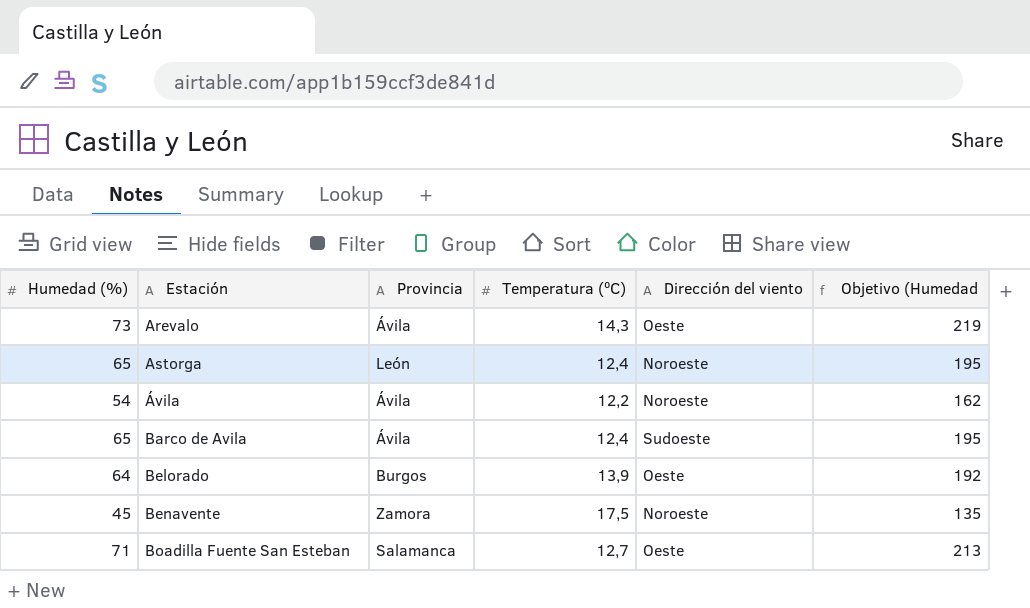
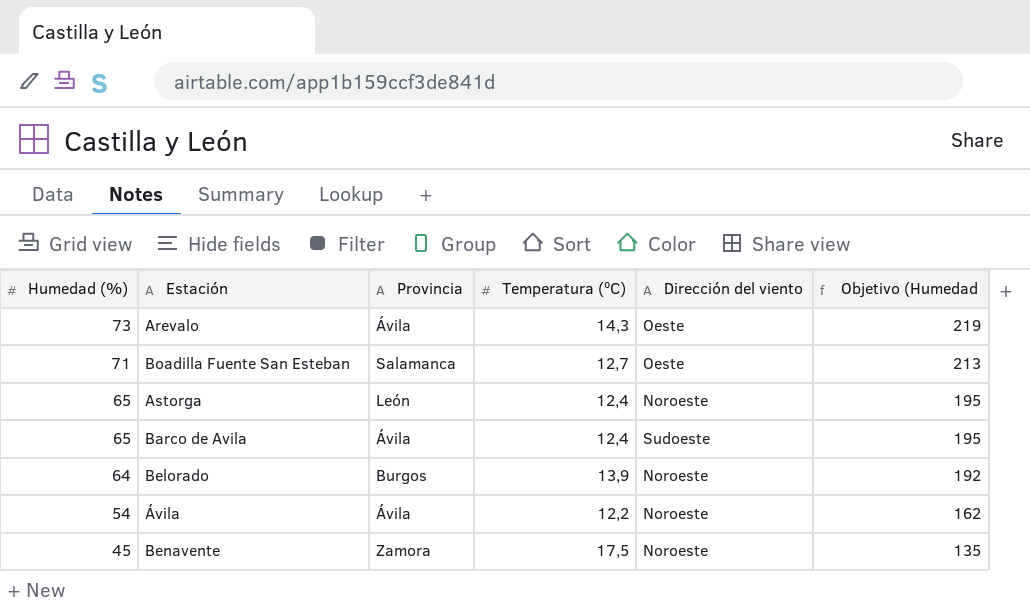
row order: Estación ascending -> Humedad (%) descending
Belorado | Dirección del viento: Oeste -> Noroeste

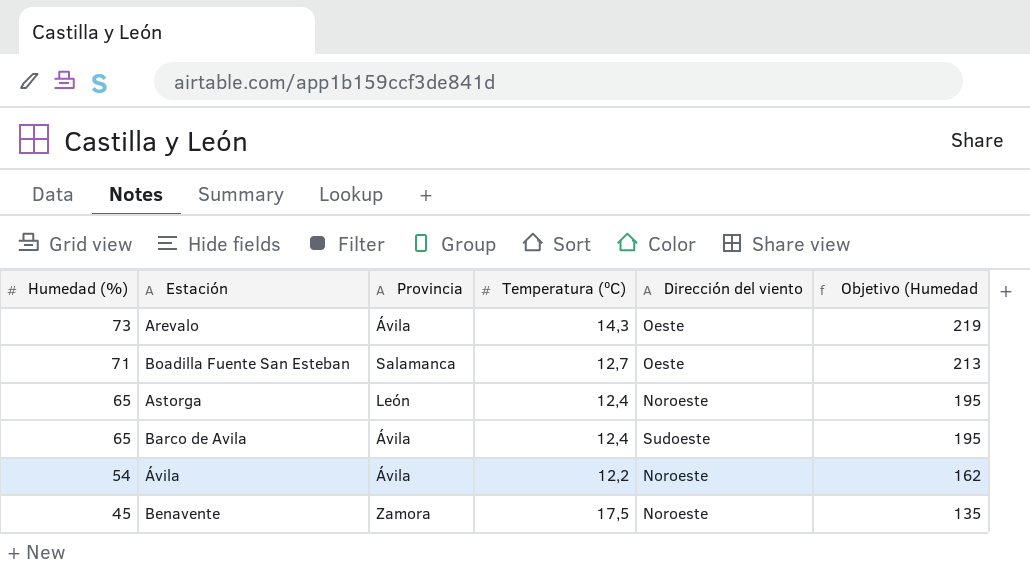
row Belorado: 64 | Burgos | 13,9 | Noroeste | 192 -> none

